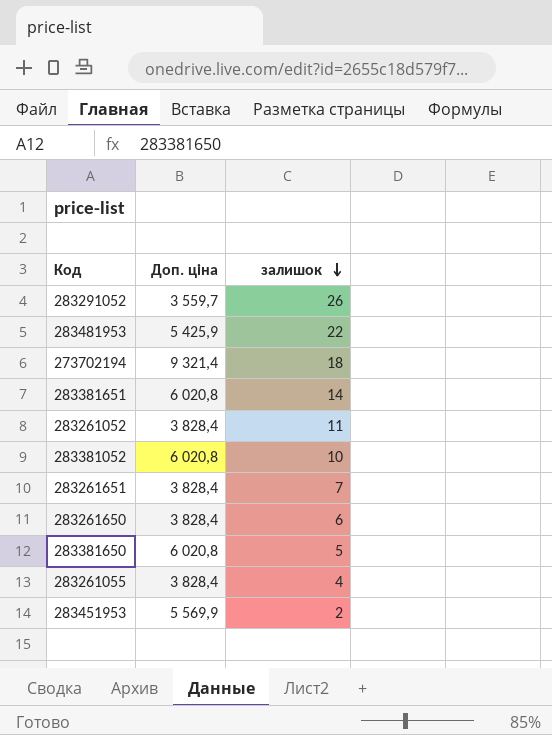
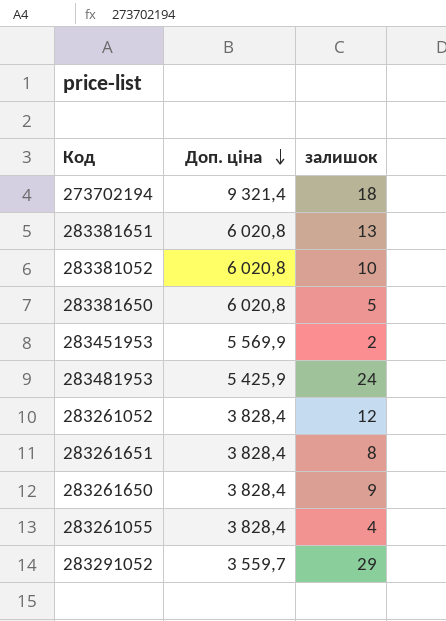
row order: залишок descending -> Доп. ціна descending
283381651 | залишок: 14 -> 13
283481953 | залишок: 22 -> 24
283261052 | залишок: 11 -> 12
283261651 | залишок: 7 -> 8
283261650 | залишок: 6 -> 9
283291052 | залишок: 26 -> 29

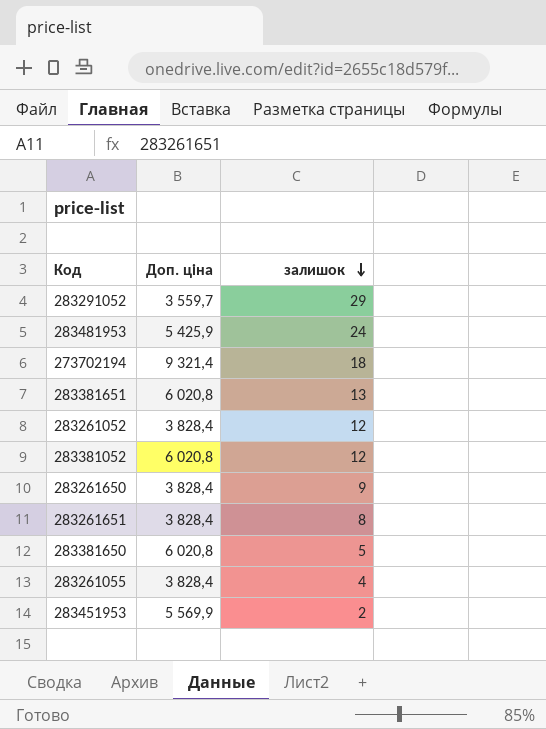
row order: Доп. ціна descending -> залишок descending
283381052 | залишок: 10 -> 12

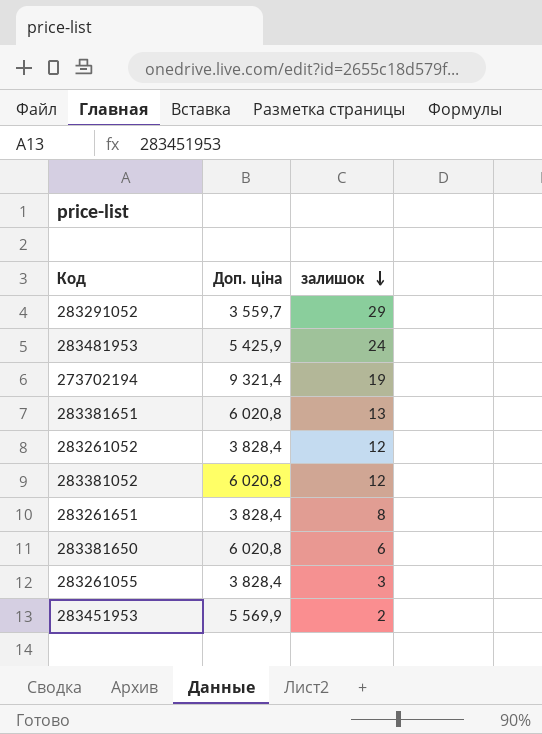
row 283261650: 3 828,4 | 9 -> none
273702194 | залишок: 18 -> 19
283381650 | залишок: 5 -> 6
283261055 | залишок: 4 -> 3

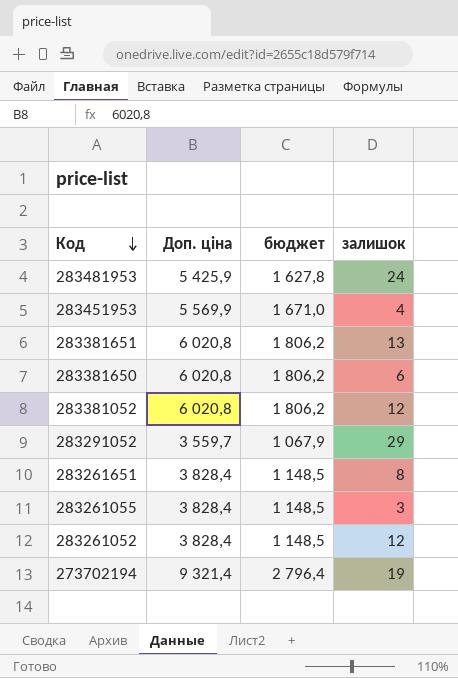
row order: залишок descending -> Код descending
column бюджет | formula: none -> [Доп. ціна] * 0,3
283451953 | залишок: 2 -> 4

